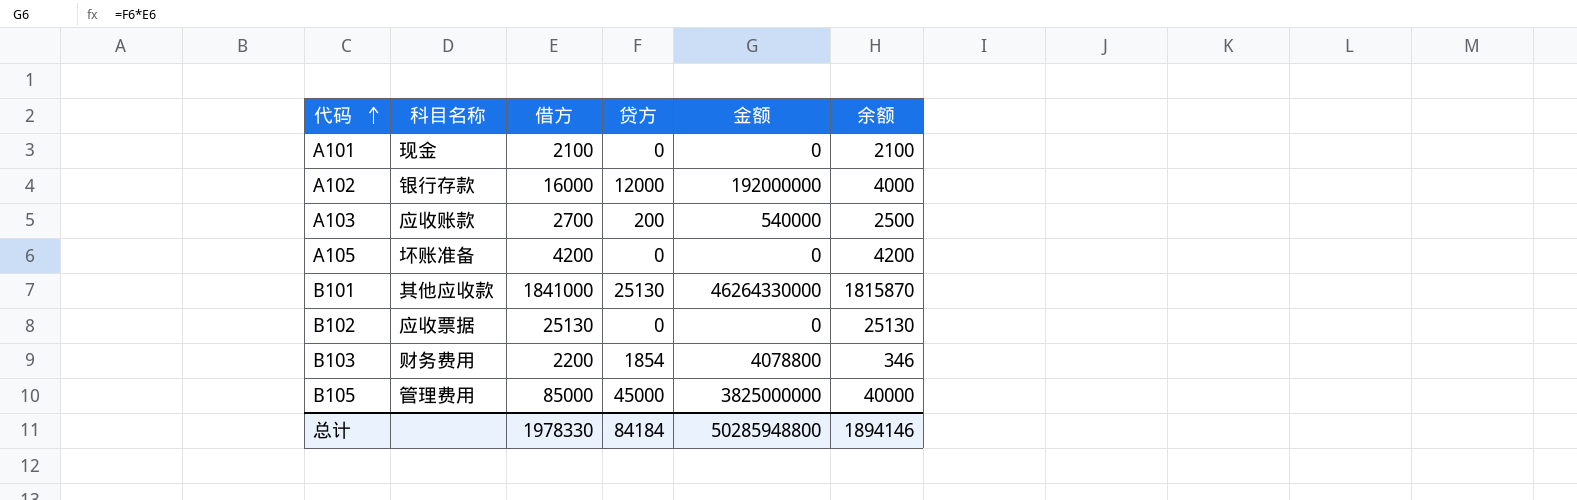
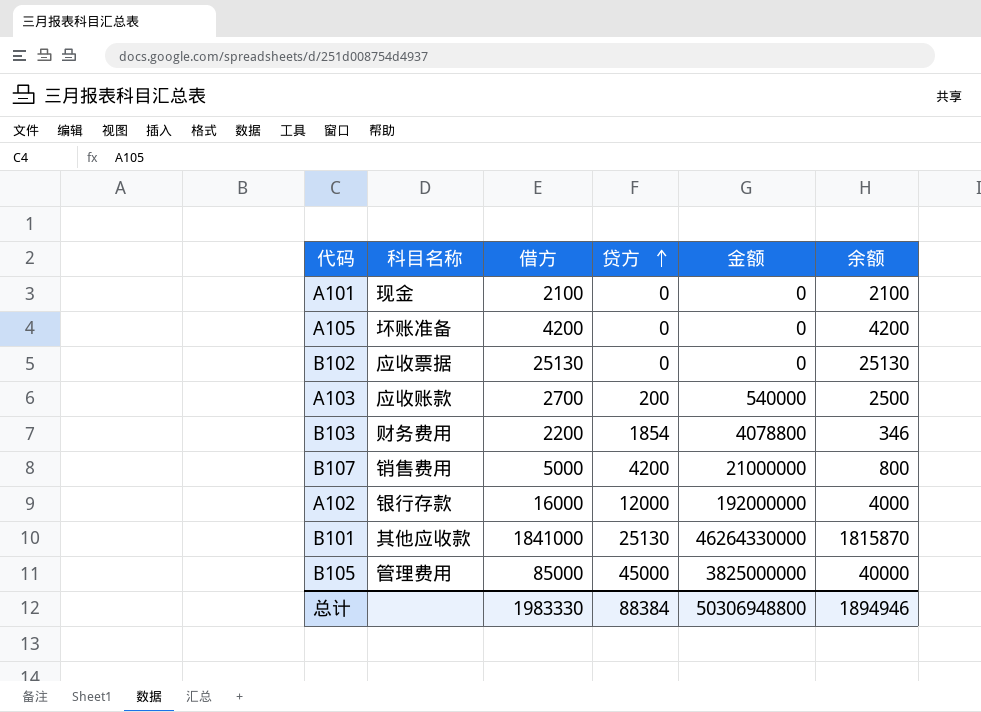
row order: 代码 ascending -> 贷方 ascending
row B107: none -> 销售费用 | 5000 | 4200 | 21000000 | 800
总计 | 借方: 1978330 -> 1983330
总计 | 贷方: 84184 -> 88384
总计 | 金额: 50285948800 -> 50306948800
总计 | 余额: 1894146 -> 1894946

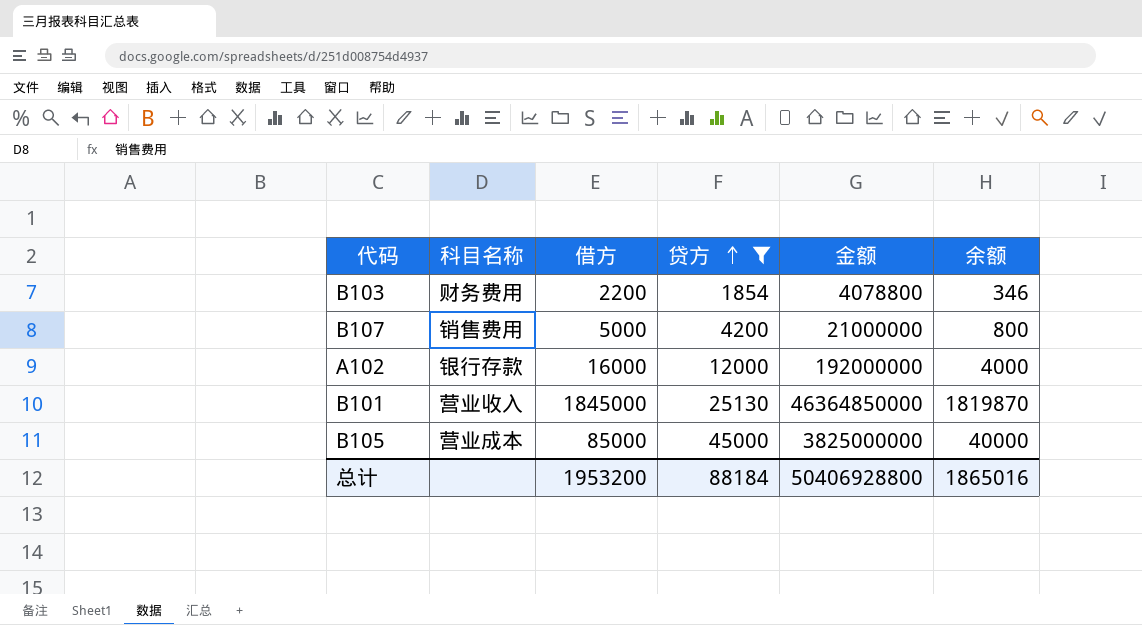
filter: none -> 贷方 >= 1854
B101 | 科目名称: 其他应收款 -> 营业收入
B101 | 借方: 1841000 -> 1845000
B101 | 金额: 46264330000 -> 46364850000
B101 | 余额: 1815870 -> 1819870
B105 | 科目名称: 管理费用 -> 营业成本
总计 | 借方: 1983330 -> 1953200
总计 | 贷方: 88384 -> 88184
总计 | 金额: 50306948800 -> 50406928800
总计 | 余额: 1894946 -> 1865016

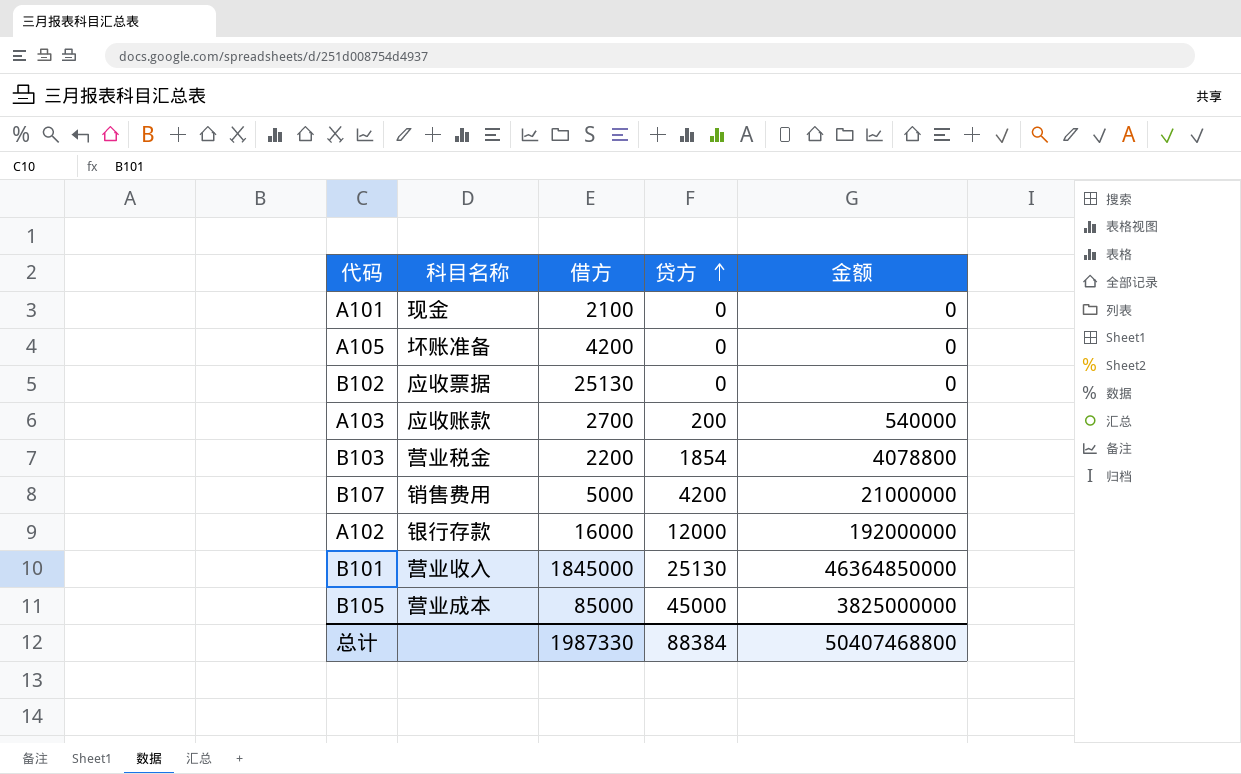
filter: 贷方 >= 1854 -> none
column 余额 | formula: [借方] - [贷方] -> none
B103 | 科目名称: 财务费用 -> 营业税金
总计 | 借方: 1953200 -> 1987330
总计 | 贷方: 88184 -> 88384
总计 | 金额: 50406928800 -> 50407468800

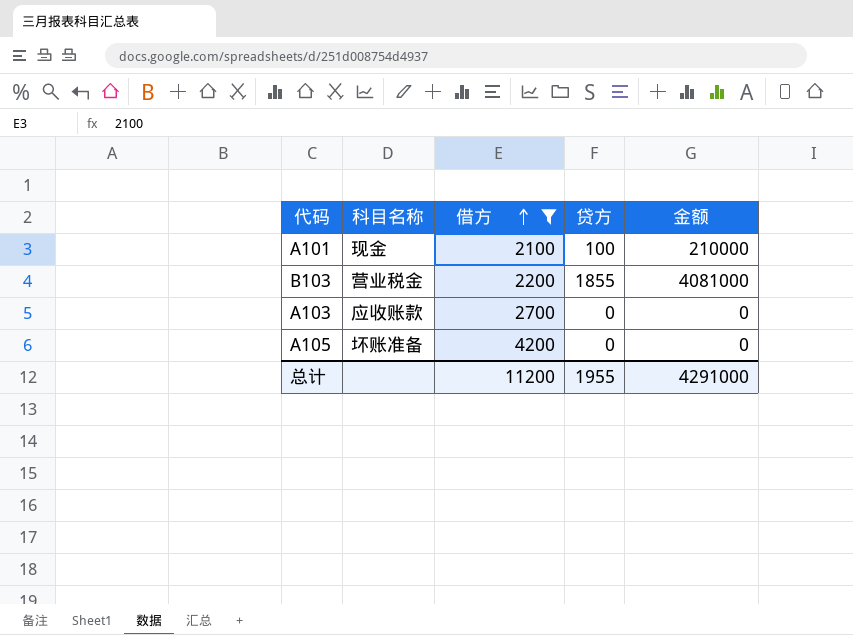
filter: none -> 借方 <= 4200
row order: 贷方 ascending -> 借方 ascending
A101 | 贷方: 0 -> 100
A101 | 金额: 0 -> 210000
B103 | 贷方: 1854 -> 1855
B103 | 金额: 4078800 -> 4081000
A103 | 贷方: 200 -> 0
A103 | 金额: 540000 -> 0
总计 | 借方: 1987330 -> 11200
总计 | 贷方: 88384 -> 1955
总计 | 金额: 50407468800 -> 4291000

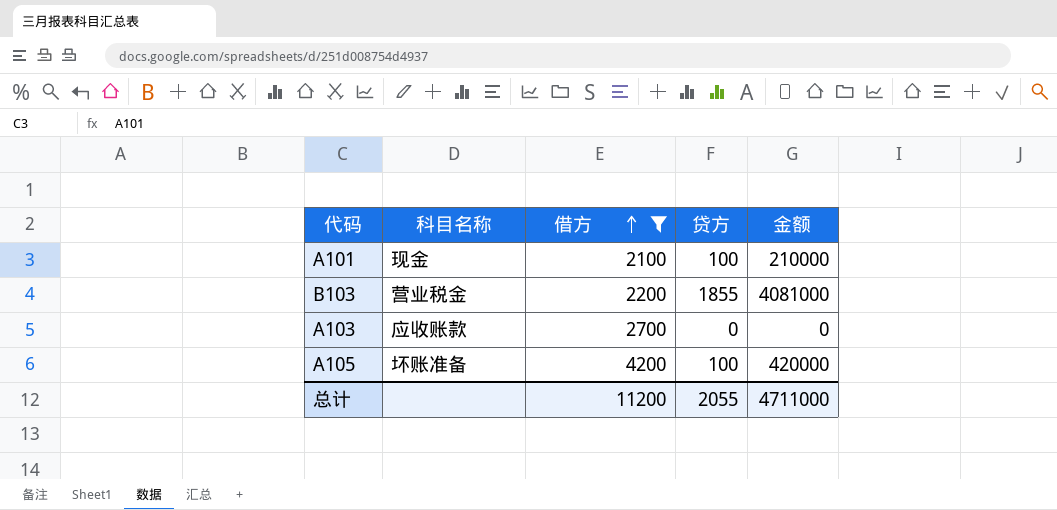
A105 | 贷方: 0 -> 100
A105 | 金额: 0 -> 420000
总计 | 贷方: 1955 -> 2055
总计 | 金额: 4291000 -> 4711000

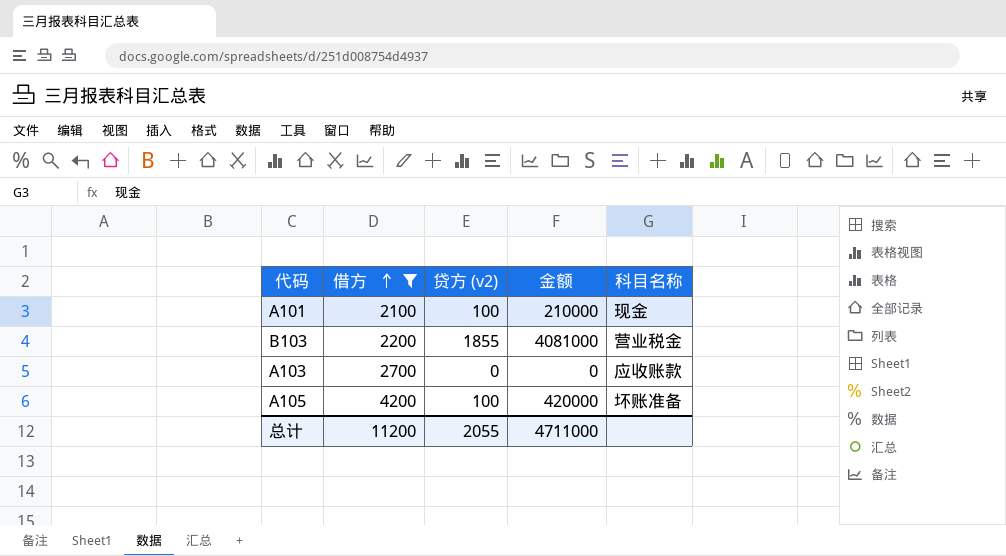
column name: 贷方 -> 贷方 (v2)
column 科目名称 | position: 2 -> 5

